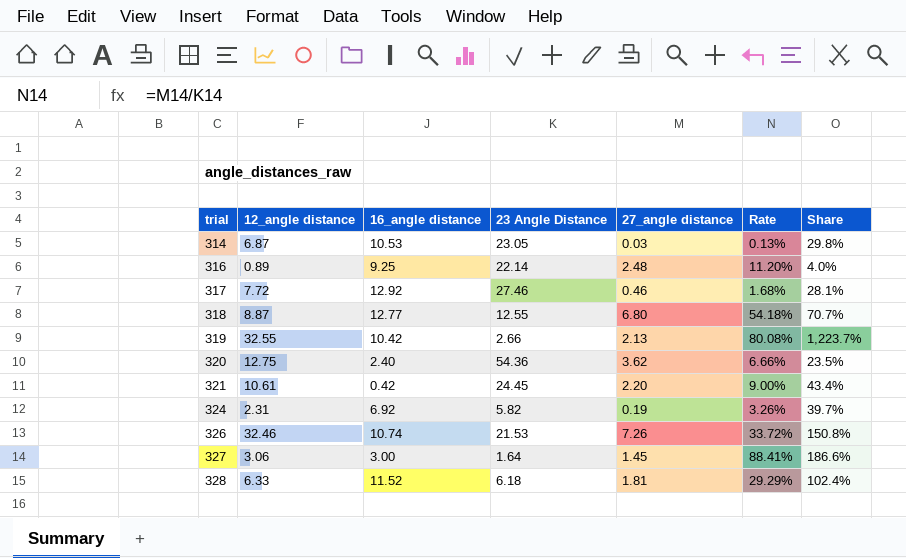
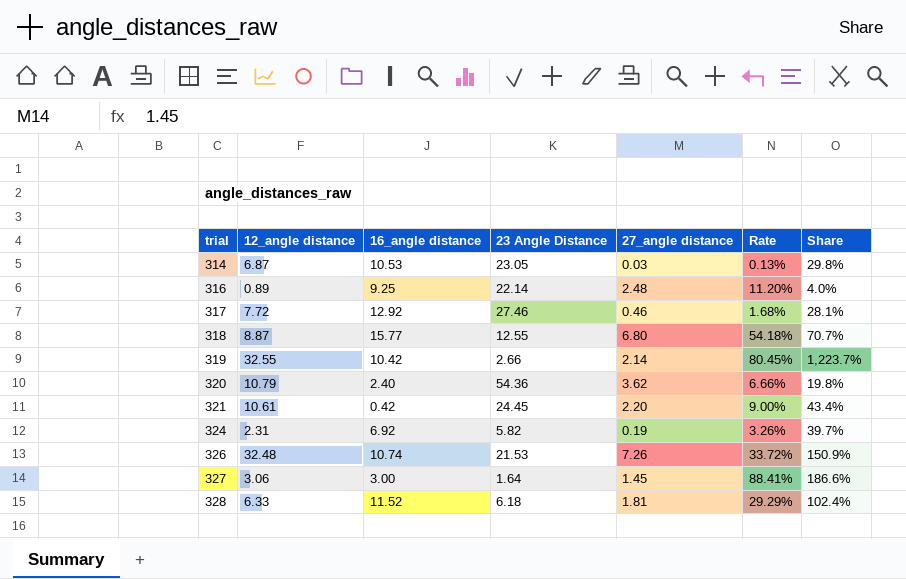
318 | 16_angle distance: 12.77 -> 15.77
319 | 27_angle distance: 2.13 -> 2.14
319 | Rate: 80.08% -> 80.45%
320 | 12_angle distance: 12.75 -> 10.79
320 | Share: 23.5% -> 19.8%
326 | 12_angle distance: 32.46 -> 32.48
326 | Share: 150.8% -> 150.9%

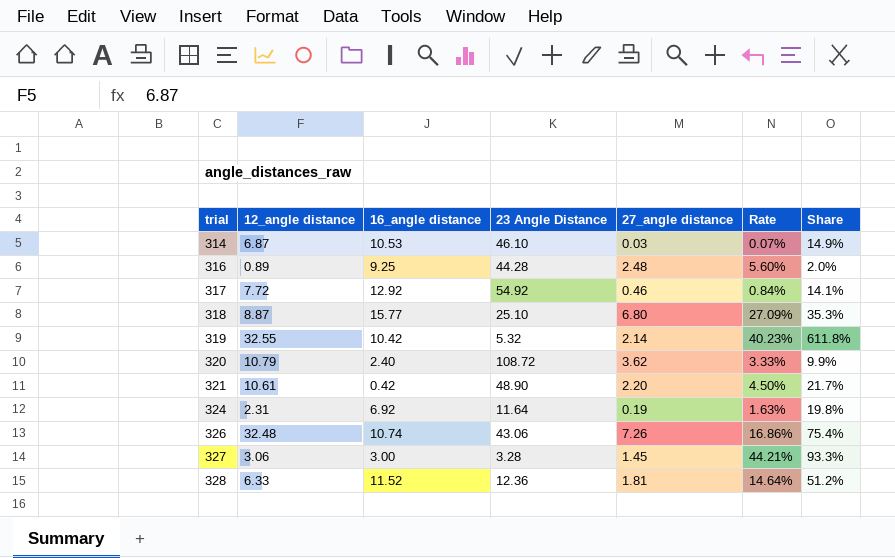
314 | 23 Angle Distance: 23.05 -> 46.10
314 | Rate: 0.13% -> 0.07%
314 | Share: 29.8% -> 14.9%
316 | 23 Angle Distance: 22.14 -> 44.28
316 | Rate: 11.20% -> 5.60%
316 | Share: 4.0% -> 2.0%
317 | 23 Angle Distance: 27.46 -> 54.92
317 | Rate: 1.68% -> 0.84%
317 | Share: 28.1% -> 14.1%
318 | 23 Angle Distance: 12.55 -> 25.10
318 | Rate: 54.18% -> 27.09%
318 | Share: 70.7% -> 35.3%
319 | 23 Angle Distance: 2.66 -> 5.32
319 | Rate: 80.45% -> 40.23%
319 | Share: 1,223.7% -> 611.8%
320 | 23 Angle Distance: 54.36 -> 108.72
320 | Rate: 6.66% -> 3.33%
320 | Share: 19.8% -> 9.9%
321 | 23 Angle Distance: 24.45 -> 48.90
321 | Rate: 9.00% -> 4.50%
321 | Share: 43.4% -> 21.7%
324 | 23 Angle Distance: 5.82 -> 11.64
324 | Rate: 3.26% -> 1.63%
324 | Share: 39.7% -> 19.8%
326 | 23 Angle Distance: 21.53 -> 43.06
326 | Rate: 33.72% -> 16.86%
326 | Share: 150.9% -> 75.4%
327 | 23 Angle Distance: 1.64 -> 3.28
327 | Rate: 88.41% -> 44.21%
327 | Share: 186.6% -> 93.3%
328 | 23 Angle Distance: 6.18 -> 12.36
328 | Rate: 29.29% -> 14.64%
328 | Share: 102.4% -> 51.2%

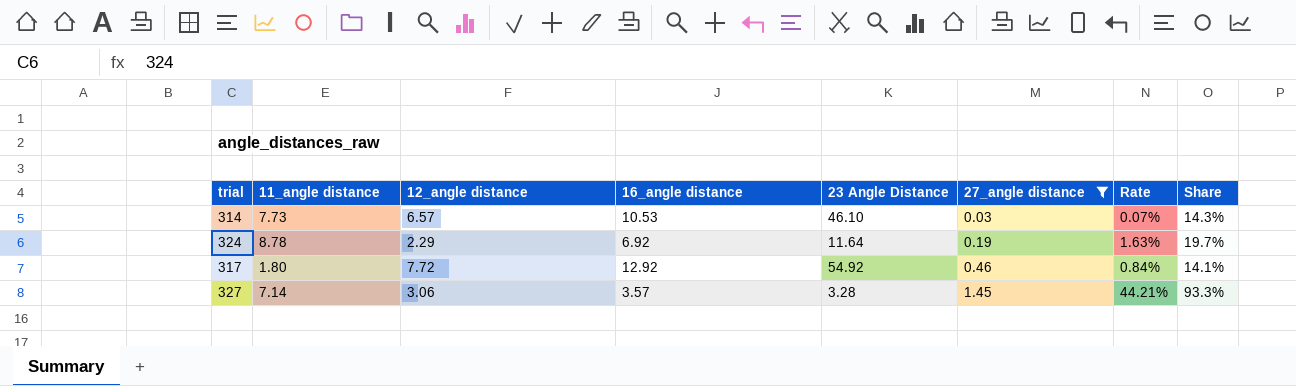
filter: none -> 27_angle distance <= 1.45
row order: trial ascending -> 27_angle distance ascending
column 11_angle distance | position: none -> 2
314 | 12_angle distance: 6.87 -> 6.57
314 | Share: 14.9% -> 14.3%
324 | 12_angle distance: 2.31 -> 2.29
324 | Share: 19.8% -> 19.7%
327 | 16_angle distance: 3.00 -> 3.57

